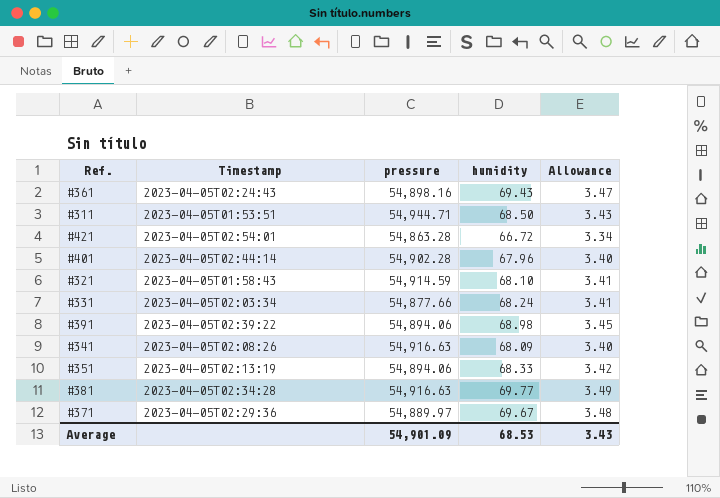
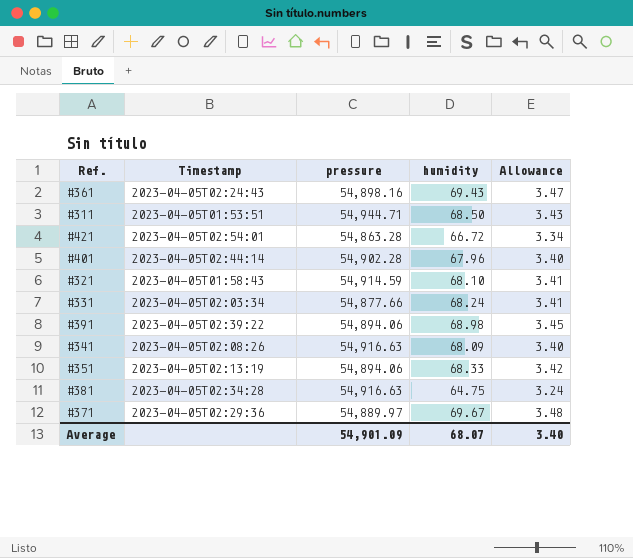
#381 | humidity: 69.77 -> 64.75
#381 | Allowance: 3.49 -> 3.24
Average | humidity: 68.53 -> 68.07
Average | Allowance: 3.43 -> 3.40

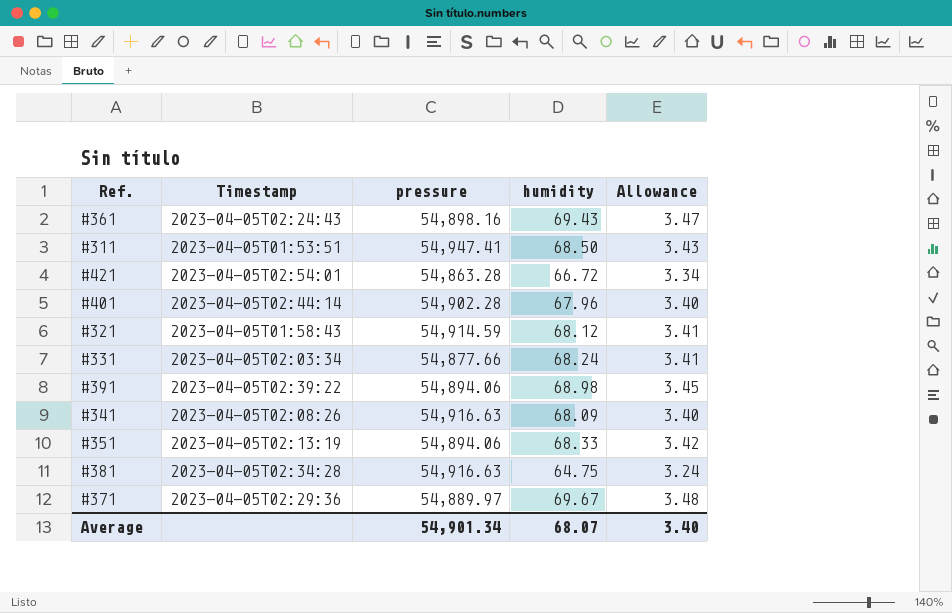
#311 | pressure: 54,944.71 -> 54,947.41
#321 | humidity: 68.10 -> 68.12
Average | pressure: 54,901.09 -> 54,901.34

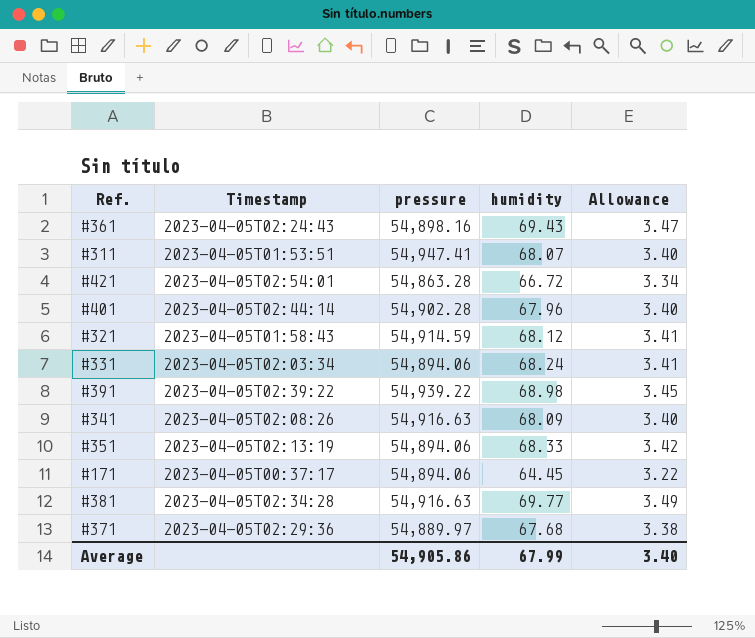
#311 | humidity: 68.50 -> 68.07
#311 | Allowance: 3.43 -> 3.40
#331 | pressure: 54,877.66 -> 54,894.06
#391 | pressure: 54,894.06 -> 54,939.22
row #171: none -> 2023-04-05T00:37:17 | 54,894.06 | 64.45 | 3.22
#381 | humidity: 64.75 -> 69.77
#381 | Allowance: 3.24 -> 3.49
#371 | humidity: 69.67 -> 67.68
#371 | Allowance: 3.48 -> 3.38
Average | pressure: 54,901.34 -> 54,905.86
Average | humidity: 68.07 -> 67.99

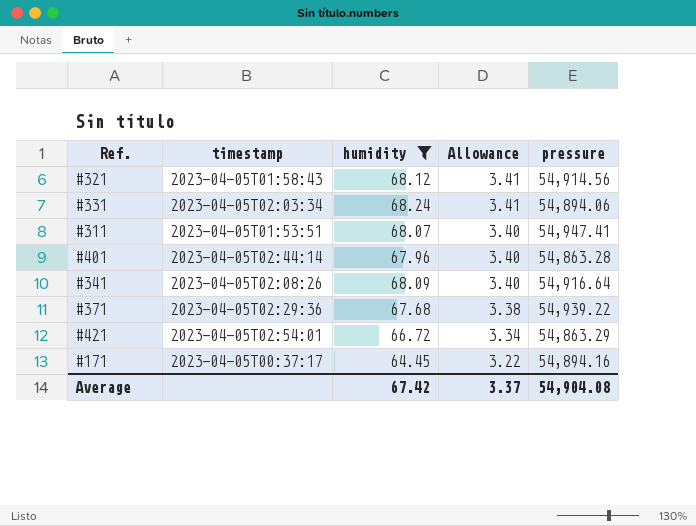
filter: none -> humidity <= 68.24
row order: none -> Allowance descending
column name: Timestamp -> timestamp
column pressure | position: 3 -> 5
#321 | pressure: 54,914.59 -> 54,914.56
#401 | pressure: 54,902.28 -> 54,863.28
#341 | pressure: 54,916.63 -> 54,916.64
#371 | pressure: 54,889.97 -> 54,939.22
#421 | pressure: 54,863.28 -> 54,863.29
#171 | pressure: 54,894.06 -> 54,894.16
Average | humidity: 67.99 -> 67.42
Average | Allowance: 3.40 -> 3.37
Average | pressure: 54,905.86 -> 54,904.08

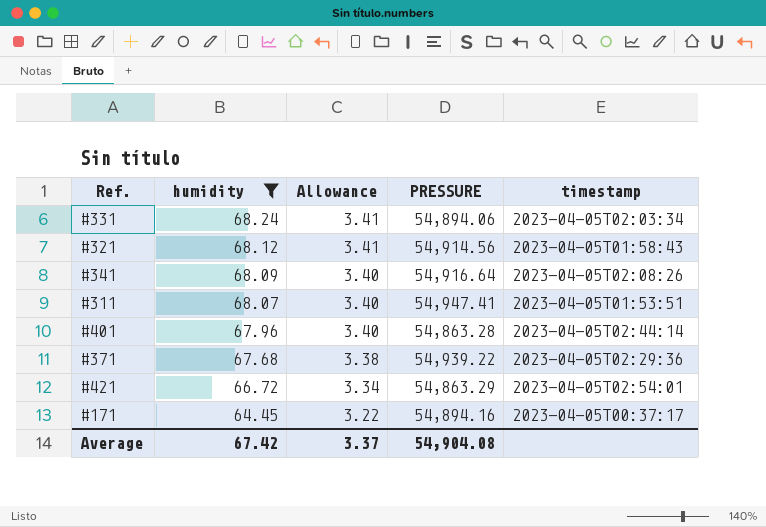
row order: Allowance descending -> humidity descending
column name: pressure -> PRESSURE
column timestamp | position: 2 -> 5

